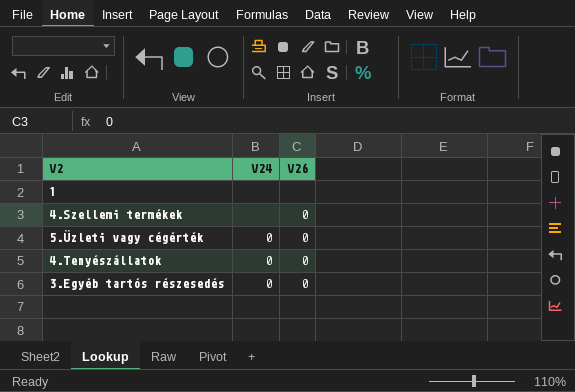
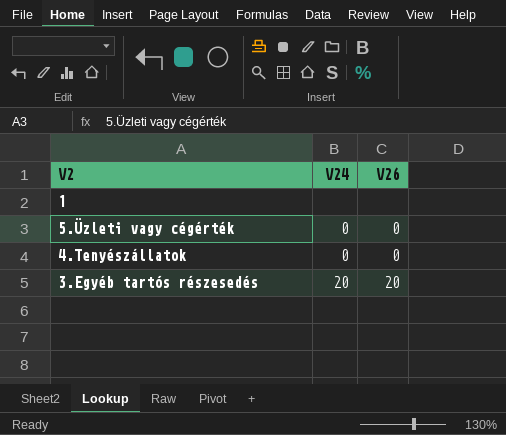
row 4.Szellemi termékek: none | 0 -> none
3.Egyéb tartós részesedés | V24: 0 -> 20
3.Egyéb tartós részesedés | V26: 0 -> 20

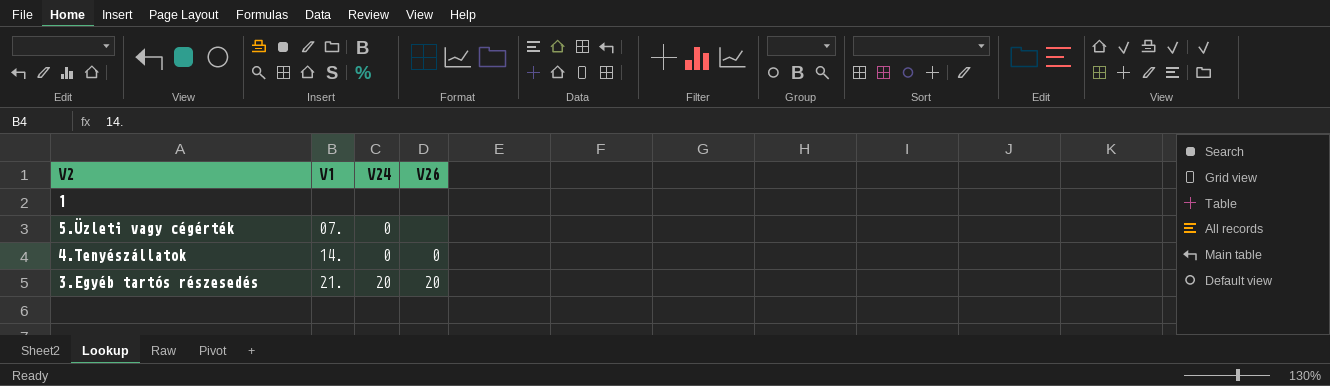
column V1 | position: none -> 2
5.Üzleti vagy cégérték | V26: 0 -> none

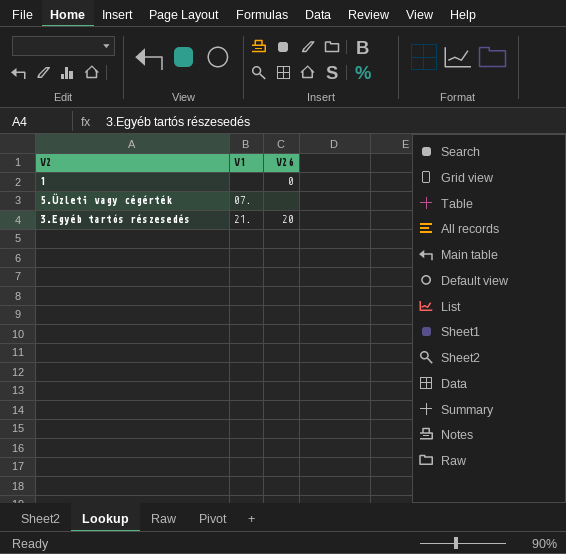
column V24 | position: 3 -> none
row 4.Tenyészállatok: 14. | 0 | 0 -> none
1 | V26: none -> 0

